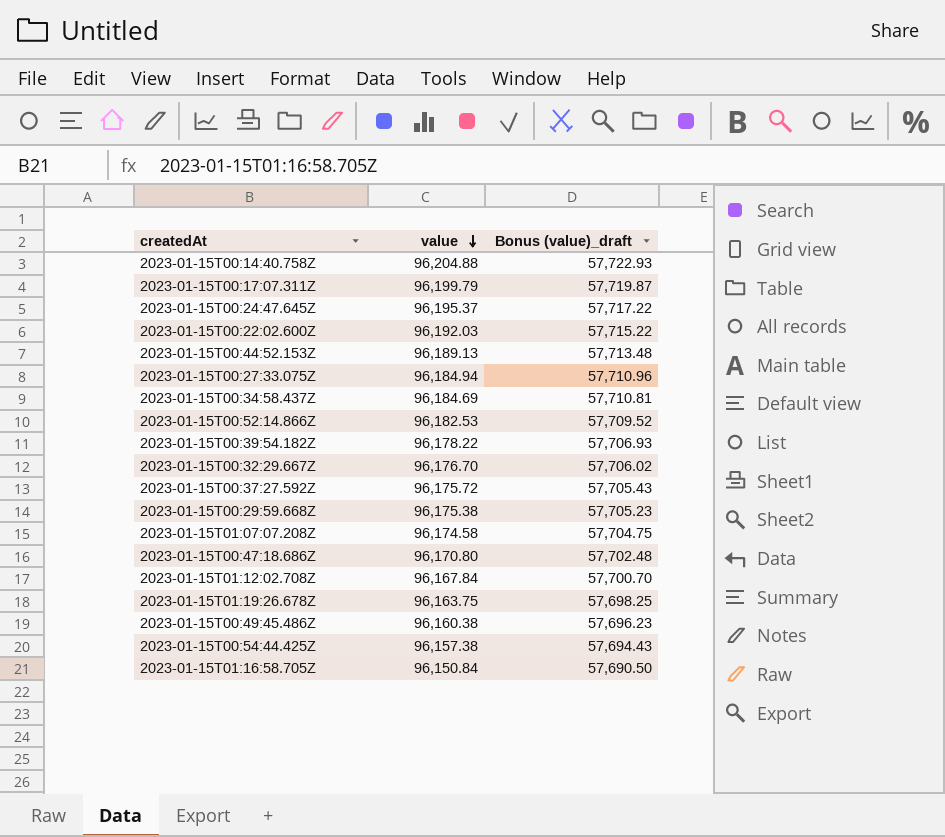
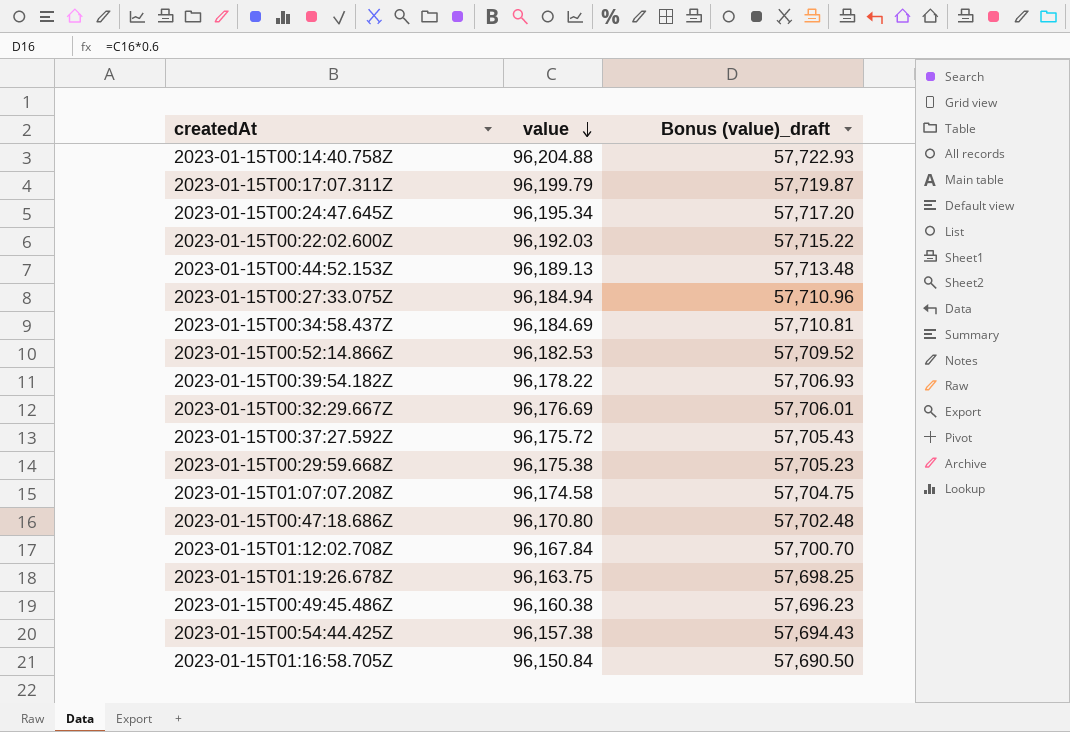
2023-01-15T00:24:47.645Z | value: 96,195.37 -> 96,195.34
2023-01-15T00:24:47.645Z | Bonus (value)_draft: 57,717.22 -> 57,717.20
2023-01-15T00:32:29.667Z | value: 96,176.70 -> 96,176.69
2023-01-15T00:32:29.667Z | Bonus (value)_draft: 57,706.02 -> 57,706.01

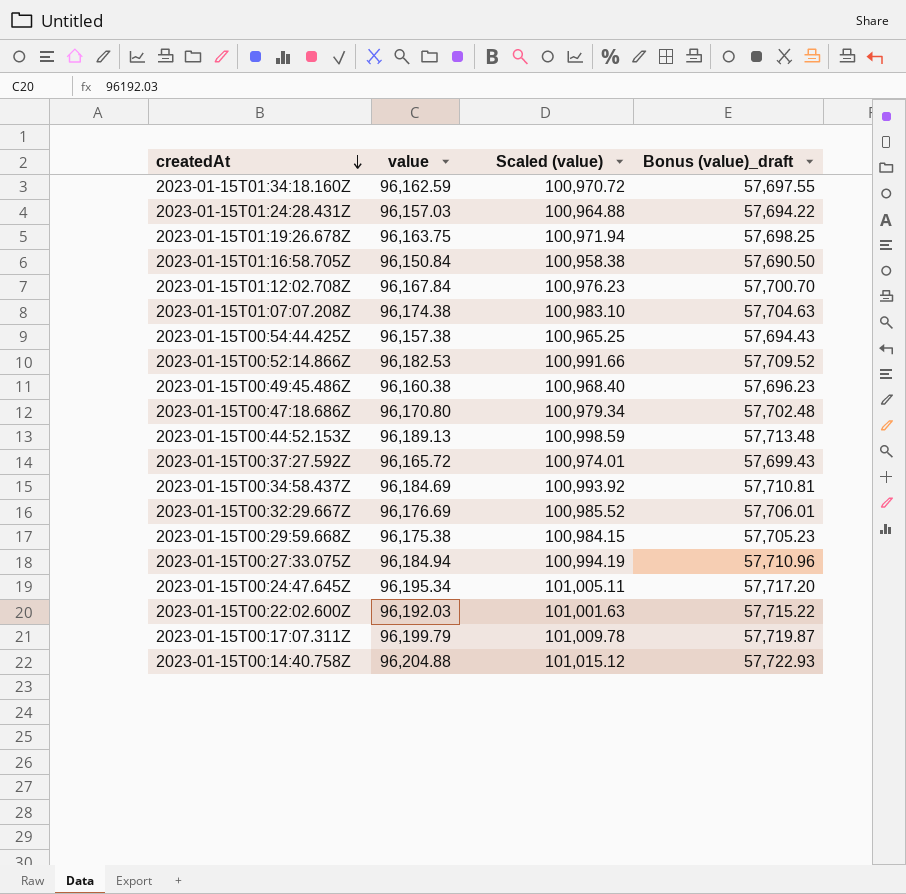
row order: value descending -> createdAt descending
column Scaled (value) | formula: none -> [value] * 1.05
row 2023-01-15T00:39:54.182Z: 96,178.22 | 57,706.93 -> none
row 2023-01-15T01:34:18.160Z: none -> 96,162.59 | 100,970.72 | 57,697.55
row 2023-01-15T01:24:28.431Z: none -> 96,157.03 | 100,964.88 | 57,694.22
2023-01-15T01:07:07.208Z | value: 96,174.58 -> 96,174.38
2023-01-15T01:07:07.208Z | Bonus (value)_draft: 57,704.75 -> 57,704.63
2023-01-15T00:37:27.592Z | value: 96,175.72 -> 96,165.72
2023-01-15T00:37:27.592Z | Bonus (value)_draft: 57,705.43 -> 57,699.43

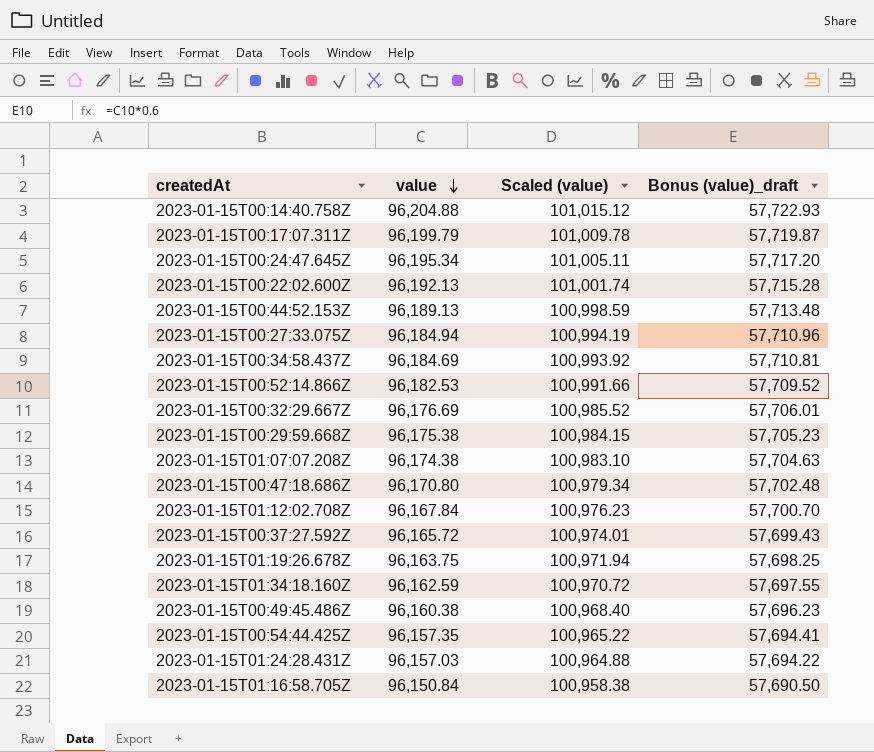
row order: createdAt descending -> value descending
2023-01-15T00:22:02.600Z | value: 96,192.03 -> 96,192.13
2023-01-15T00:22:02.600Z | Scaled (value): 101,001.63 -> 101,001.74
2023-01-15T00:22:02.600Z | Bonus (value)_draft: 57,715.22 -> 57,715.28
2023-01-15T00:54:44.425Z | value: 96,157.38 -> 96,157.35
2023-01-15T00:54:44.425Z | Scaled (value): 100,965.25 -> 100,965.22
2023-01-15T00:54:44.425Z | Bonus (value)_draft: 57,694.43 -> 57,694.41

